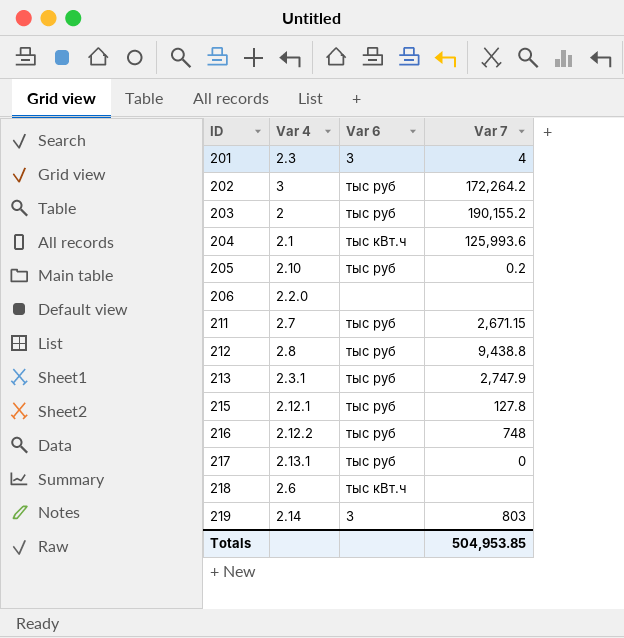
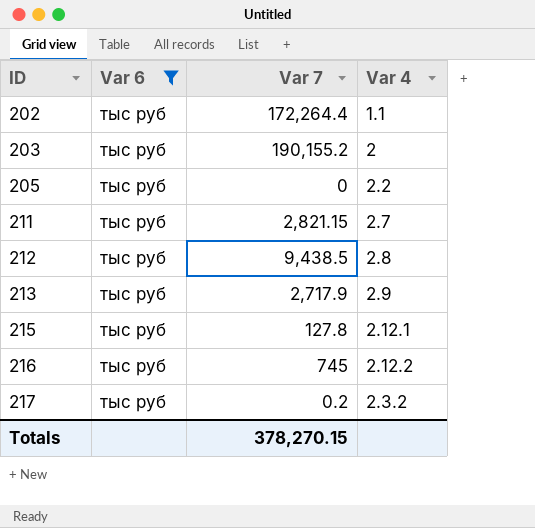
filter: none -> Var 6 = тыс руб
column Var 4 | position: 2 -> 4
202 | Var 7: 172,264.2 -> 172,264.4
202 | Var 4: 3 -> 1.1
205 | Var 7: 0.2 -> 0
205 | Var 4: 2.10 -> 2.2
211 | Var 7: 2,671.15 -> 2,821.15
212 | Var 7: 9,438.8 -> 9,438.5
213 | Var 7: 2,747.9 -> 2,717.9
213 | Var 4: 2.3.1 -> 2.9
216 | Var 7: 748 -> 745
217 | Var 7: 0 -> 0.2
217 | Var 4: 2.13.1 -> 2.3.2
Totals | Var 7: 504,953.85 -> 378,270.15

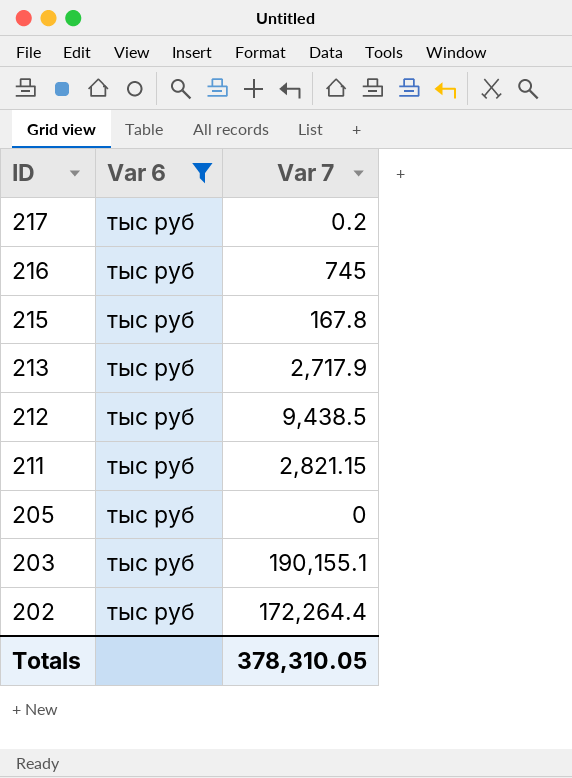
row order: ID ascending -> ID descending
column Var 4 | position: 4 -> none
215 | Var 7: 127.8 -> 167.8
203 | Var 7: 190,155.2 -> 190,155.1
Totals | Var 7: 378,270.15 -> 378,310.05

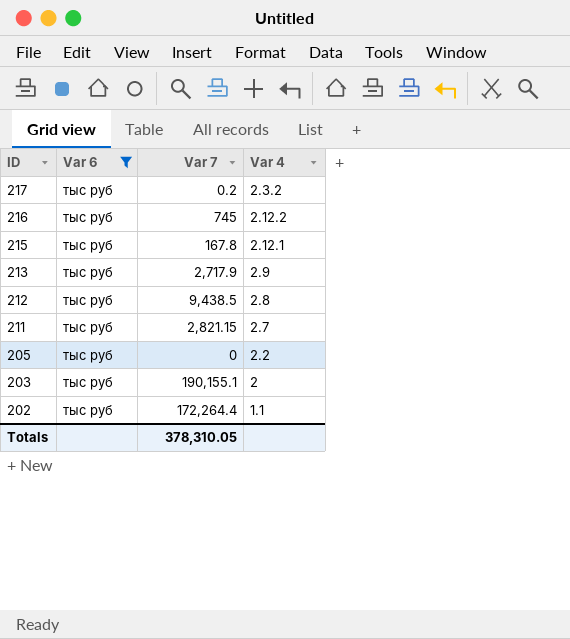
column Var 4 | position: none -> 4

